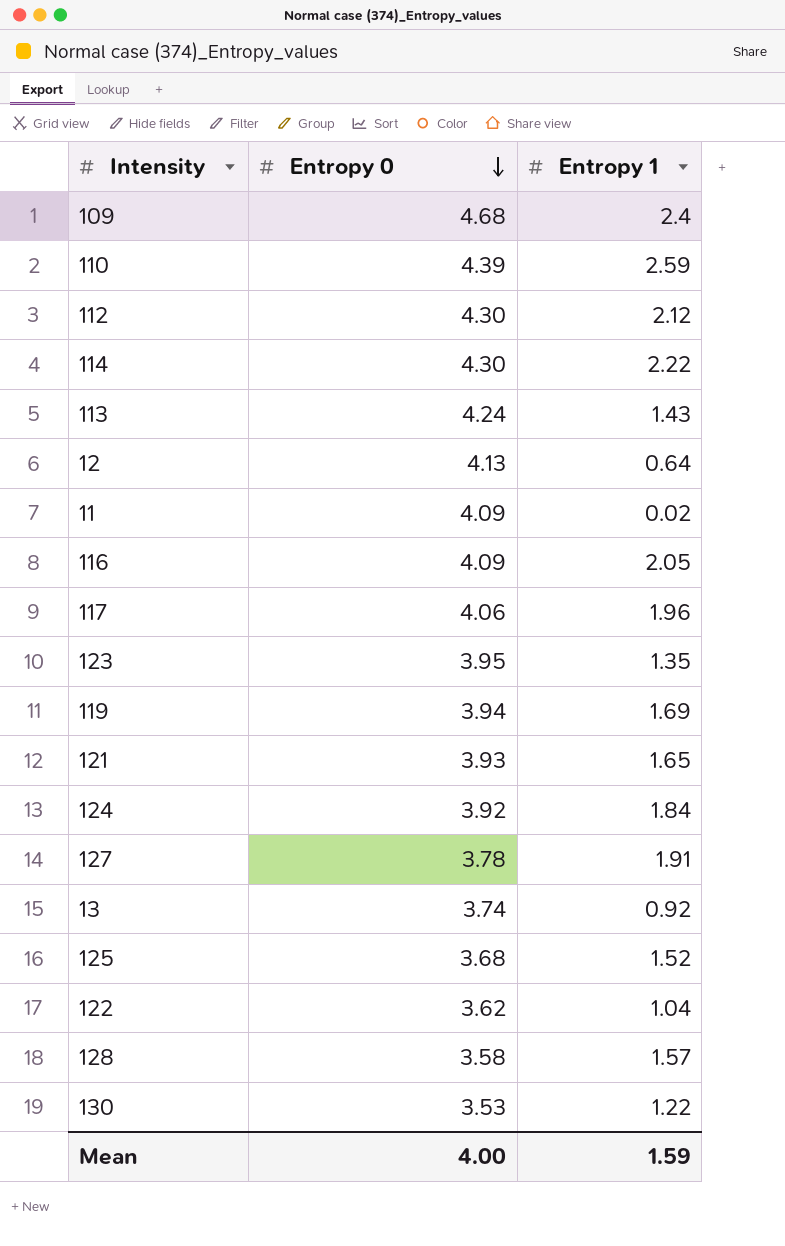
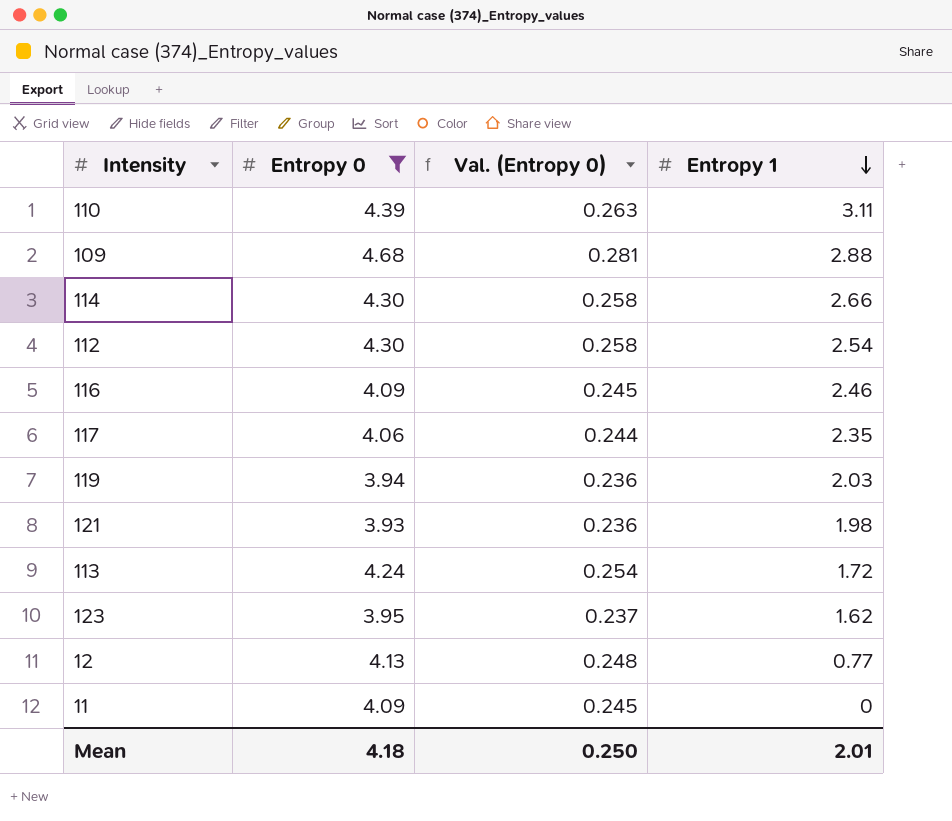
filter: none -> Entropy 0 >= 3.93
row order: Entropy 0 descending -> Entropy 1 descending
column Val. (Entropy 0) | formula: none -> [Entropy 0] * 0.06
110 | Entropy 1: 2.59 -> 3.11
109 | Entropy 1: 2.4 -> 2.88
114 | Entropy 1: 2.22 -> 2.66
112 | Entropy 1: 2.12 -> 2.54
116 | Entropy 1: 2.05 -> 2.46
117 | Entropy 1: 1.96 -> 2.35
119 | Entropy 1: 1.69 -> 2.03
121 | Entropy 1: 1.65 -> 1.98
113 | Entropy 1: 1.43 -> 1.72
123 | Entropy 1: 1.35 -> 1.62
12 | Entropy 1: 0.64 -> 0.77
11 | Entropy 1: 0.02 -> 0
Mean | Entropy 0: 4.00 -> 4.18
Mean | Entropy 1: 1.59 -> 2.01

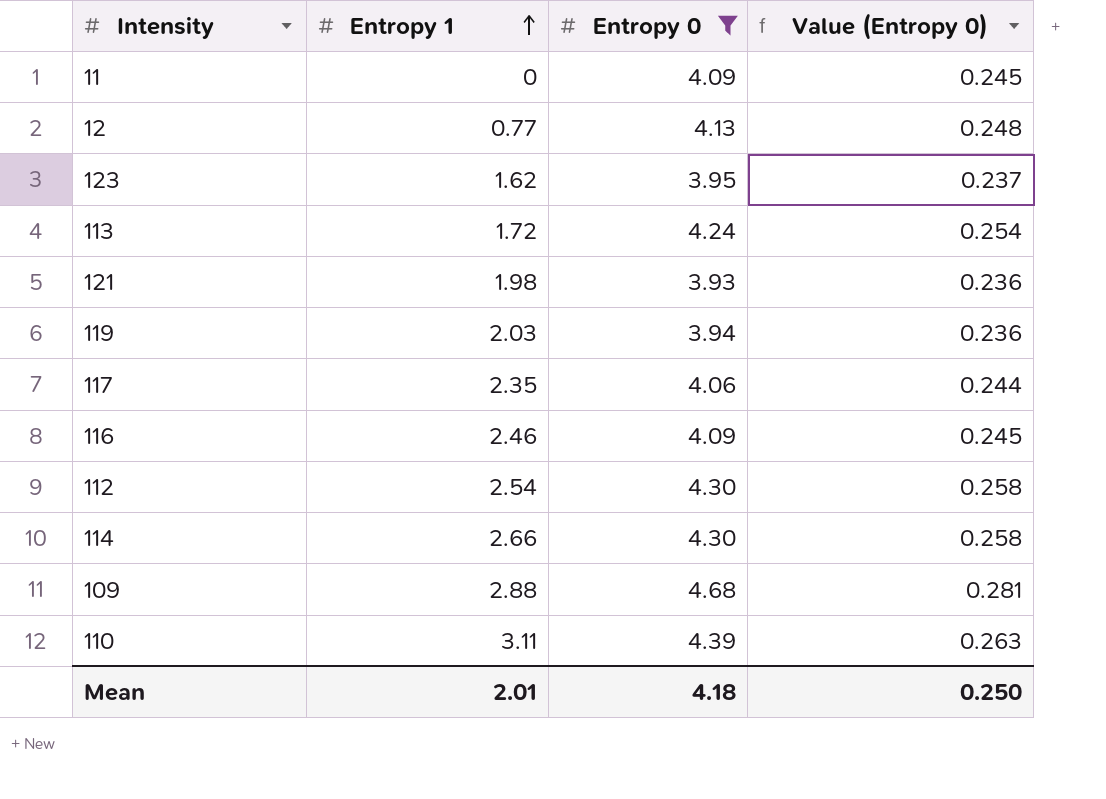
row order: Entropy 1 descending -> Entropy 1 ascending
column Entropy 1 | position: 4 -> 2
column name: Val. (Entropy 0) -> Value (Entropy 0)

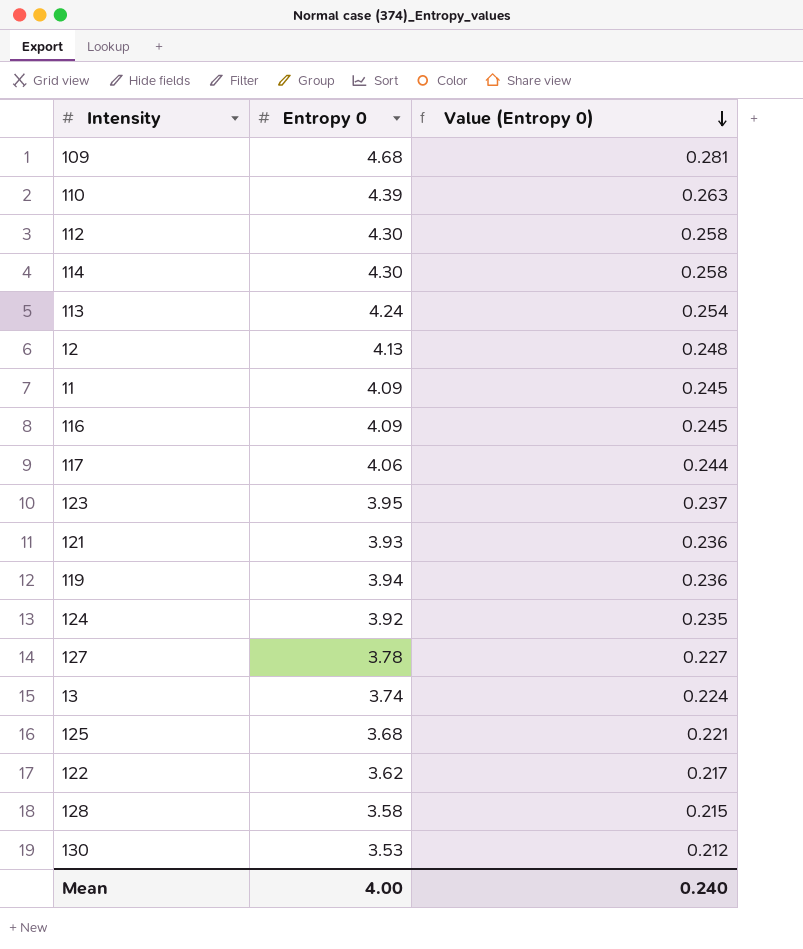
filter: Entropy 0 >= 3.93 -> none
row order: Entropy 1 ascending -> Value (Entropy 0) descending
column Entropy 1 | position: 2 -> none
Mean | Entropy 0: 4.18 -> 4.00
Mean | Value (Entropy 0): 0.250 -> 0.240

